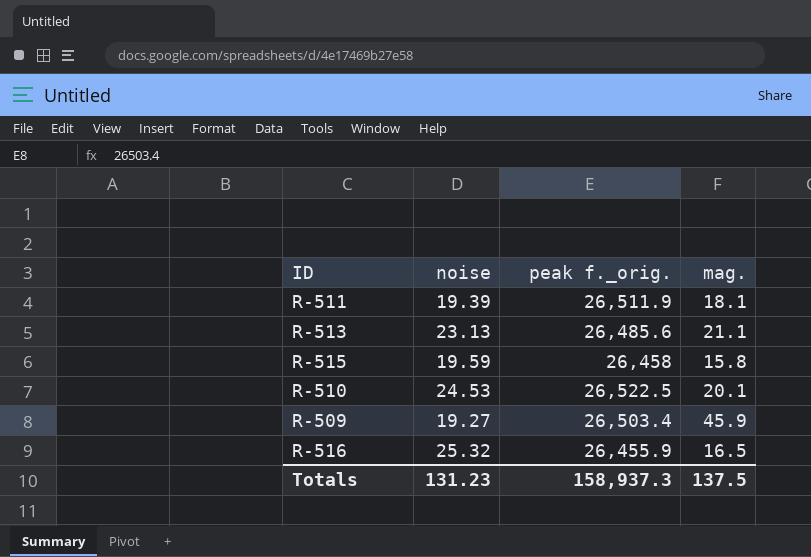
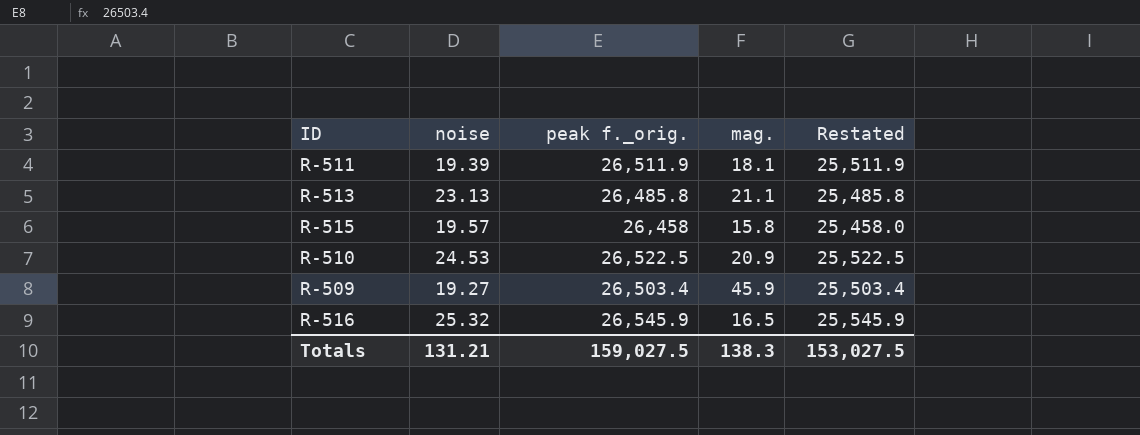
column Restated | formula: none -> [peak f._orig.] - 1000
R-513 | peak f._orig.: 26,485.6 -> 26,485.8
R-515 | noise: 19.59 -> 19.57
R-510 | mag.: 20.1 -> 20.9
R-516 | peak f._orig.: 26,455.9 -> 26,545.9
Totals | noise: 131.23 -> 131.21
Totals | peak f._orig.: 158,937.3 -> 159,027.5
Totals | mag.: 137.5 -> 138.3

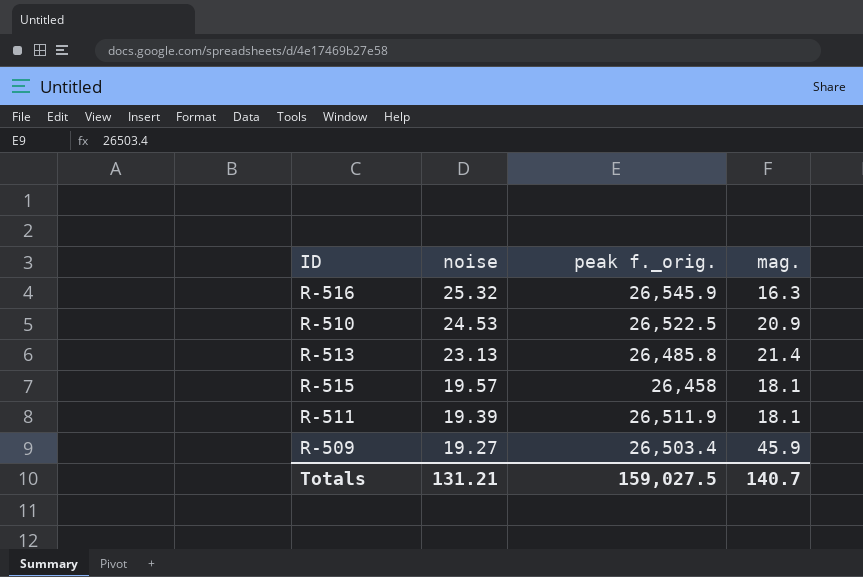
row order: none -> noise descending
column Restated | formula: [peak f._orig.] - 1000 -> none
R-516 | mag.: 16.5 -> 16.3
R-513 | mag.: 21.1 -> 21.4
R-515 | mag.: 15.8 -> 18.1
Totals | mag.: 138.3 -> 140.7

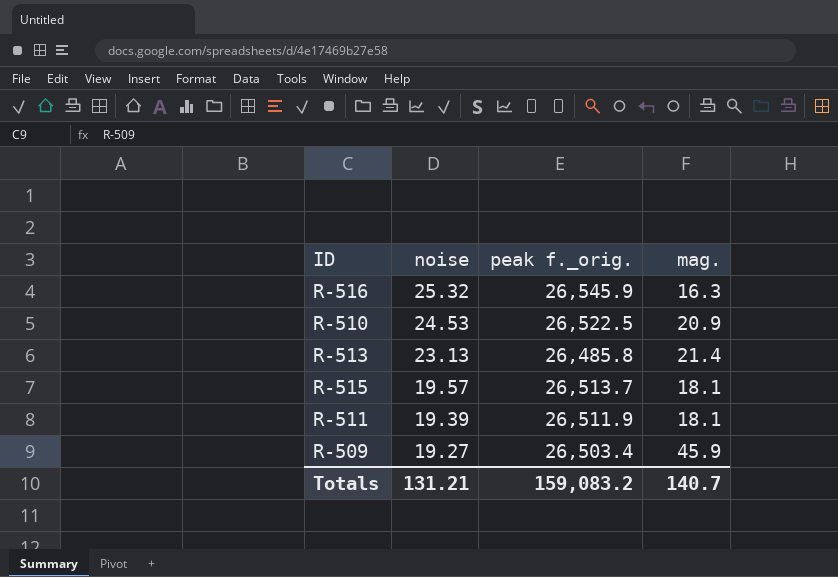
R-515 | peak f._orig.: 26,458 -> 26,513.7
Totals | peak f._orig.: 159,027.5 -> 159,083.2

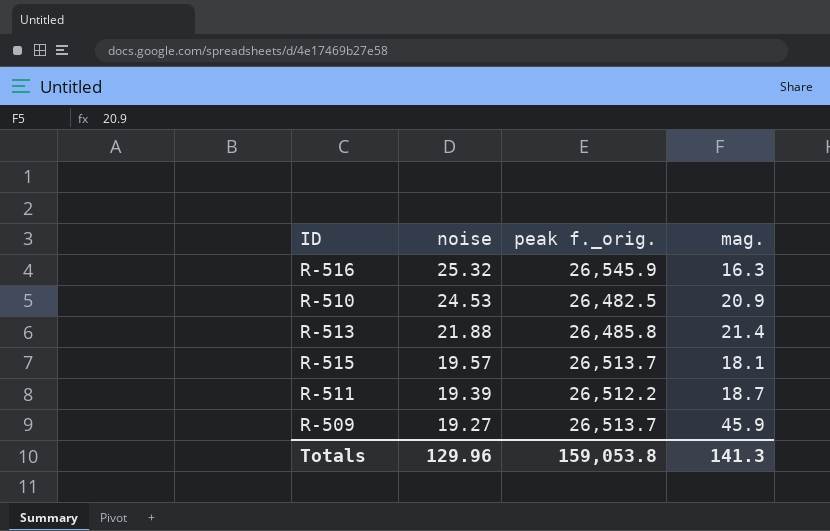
R-510 | peak f._orig.: 26,522.5 -> 26,482.5
R-513 | noise: 23.13 -> 21.88
R-511 | peak f._orig.: 26,511.9 -> 26,512.2
R-511 | mag.: 18.1 -> 18.7
R-509 | peak f._orig.: 26,503.4 -> 26,513.7
Totals | noise: 131.21 -> 129.96
Totals | peak f._orig.: 159,083.2 -> 159,053.8
Totals | mag.: 140.7 -> 141.3

